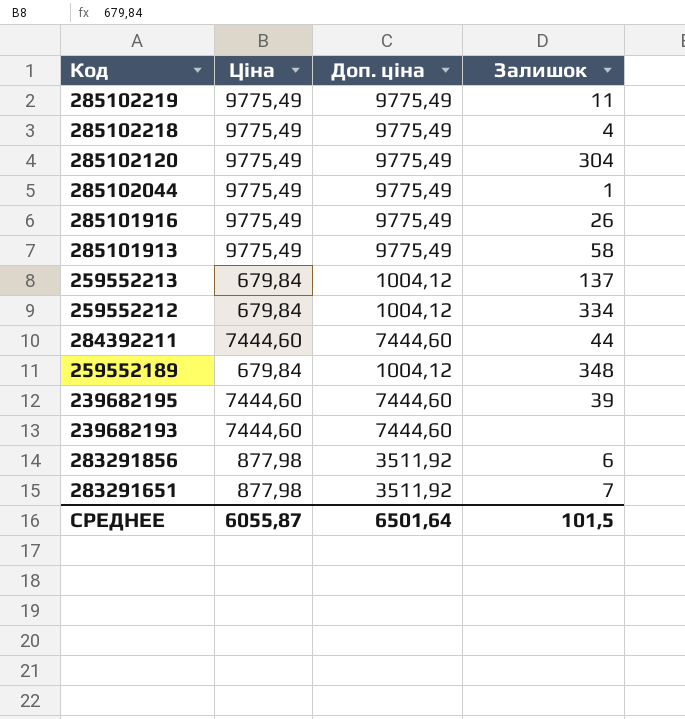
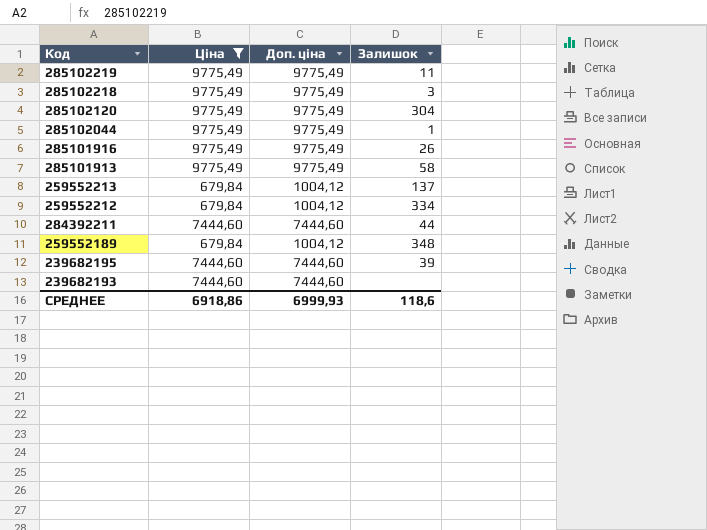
filter: none -> Ціна != 877,98
285102218 | Залишок: 4 -> 3
СРЕДНЕЕ | Ціна: 6055,87 -> 6918,86
СРЕДНЕЕ | Доп. ціна: 6501,64 -> 6999,93
СРЕДНЕЕ | Залишок: 101,5 -> 118,6

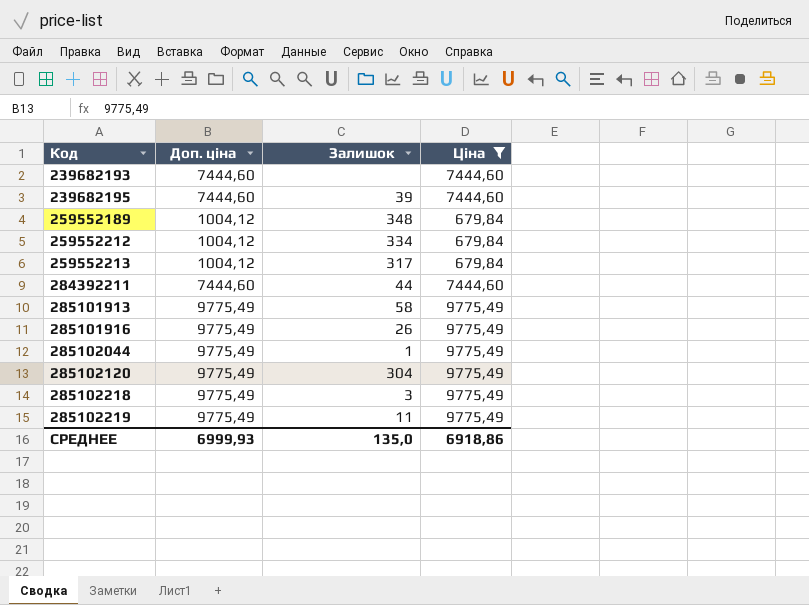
row order: none -> Код ascending
column Ціна | position: 2 -> 4
259552213 | Залишок: 137 -> 317
СРЕДНЕЕ | Залишок: 118,6 -> 135,0

